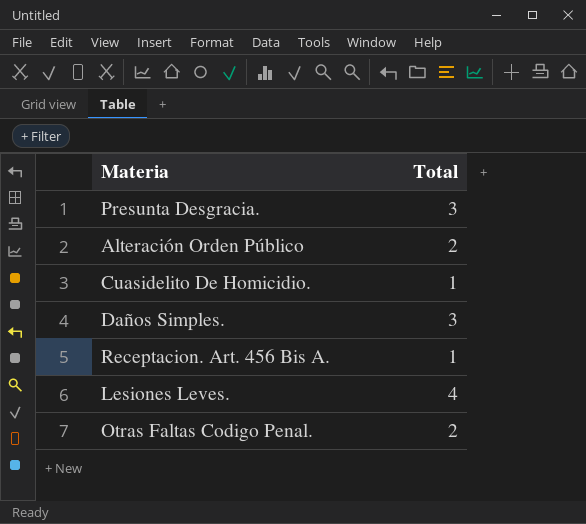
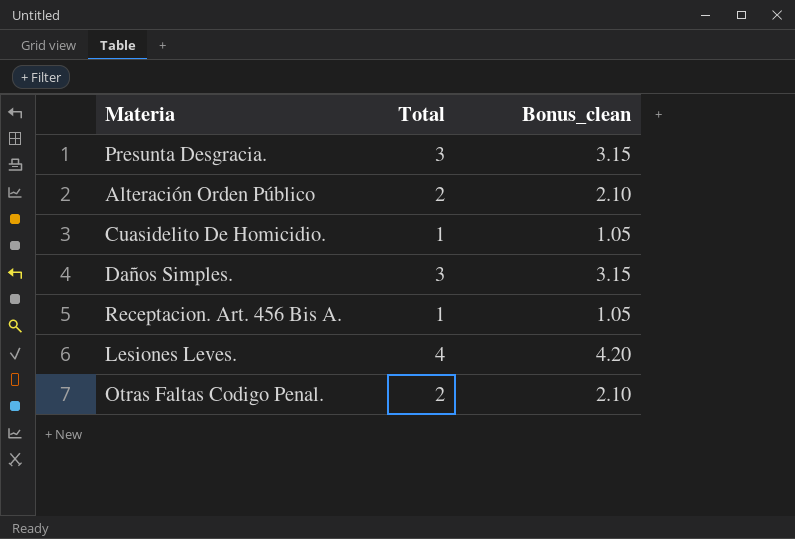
column Bonus_clean | formula: none -> [Total] * 1.05

